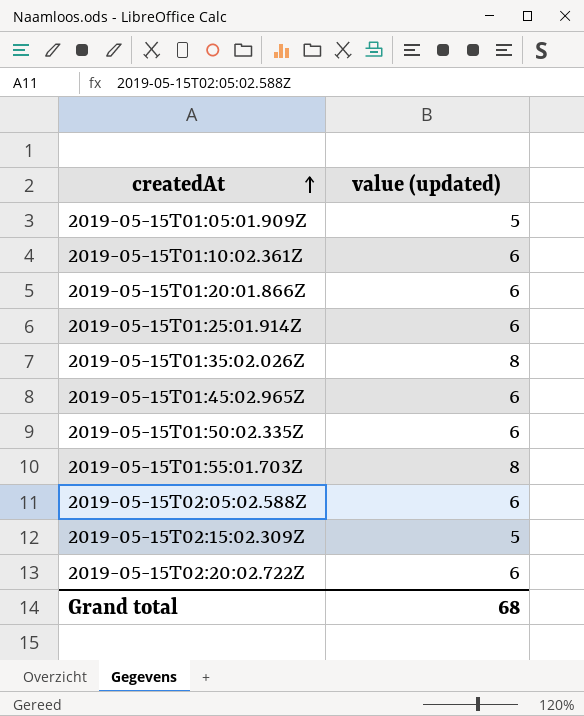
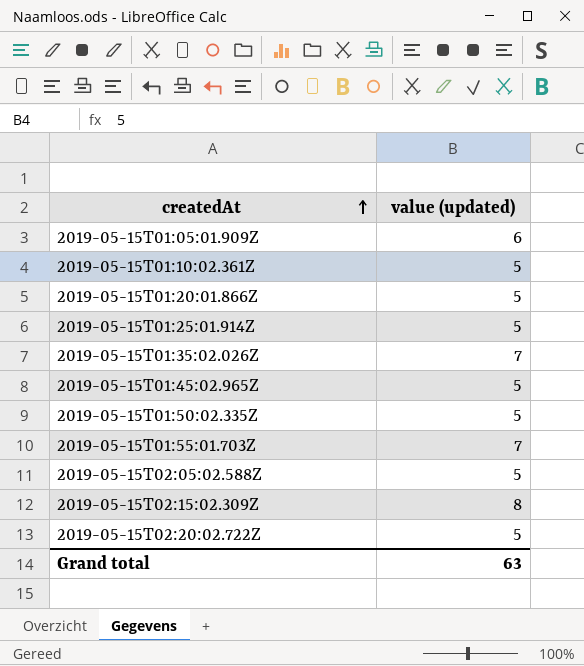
2019-05-15T01:05:01.909Z | value (updated): 5 -> 6
2019-05-15T01:10:02.361Z | value (updated): 6 -> 5
2019-05-15T01:20:01.866Z | value (updated): 6 -> 5
2019-05-15T01:25:01.914Z | value (updated): 6 -> 5
2019-05-15T01:35:02.026Z | value (updated): 8 -> 7
2019-05-15T01:45:02.965Z | value (updated): 6 -> 5
2019-05-15T01:50:02.335Z | value (updated): 6 -> 5
2019-05-15T01:55:01.703Z | value (updated): 8 -> 7
2019-05-15T02:05:02.588Z | value (updated): 6 -> 5
2019-05-15T02:15:02.309Z | value (updated): 5 -> 8
2019-05-15T02:20:02.722Z | value (updated): 6 -> 5
Grand total | value (updated): 68 -> 63

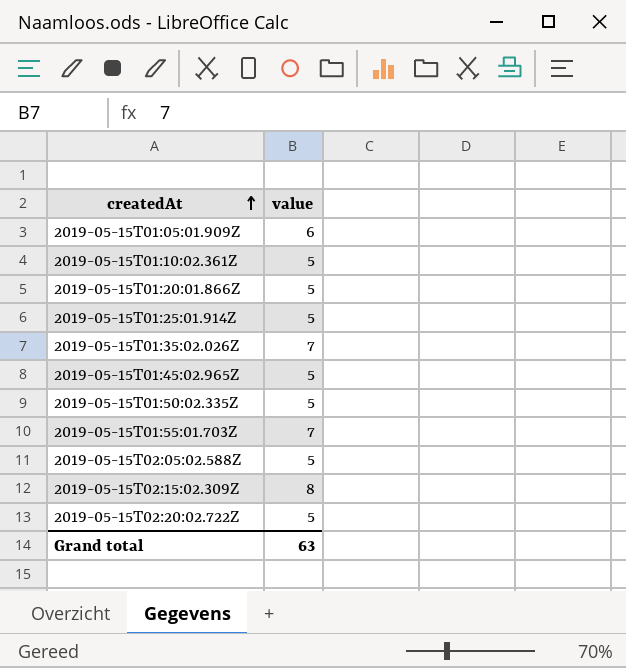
column name: value (updated) -> value

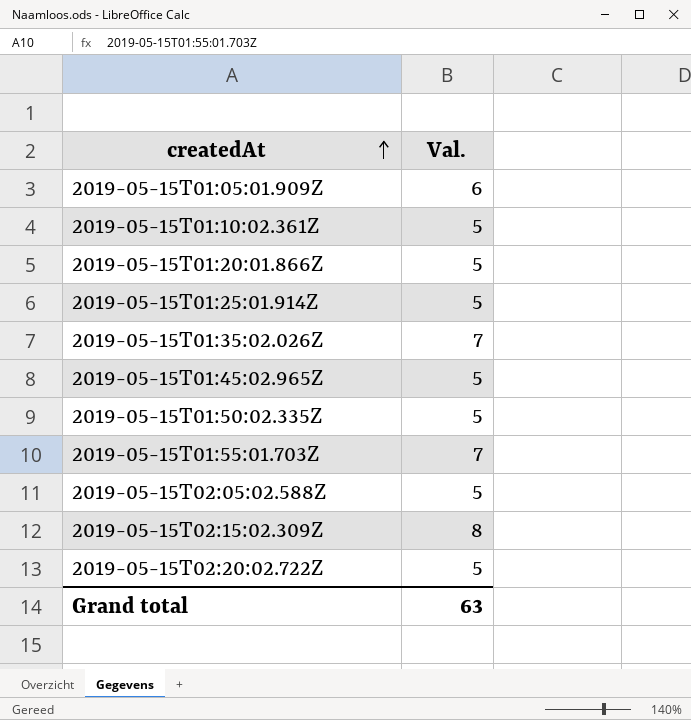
column name: value -> Val.

